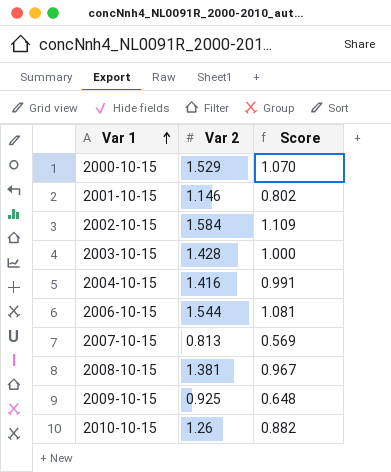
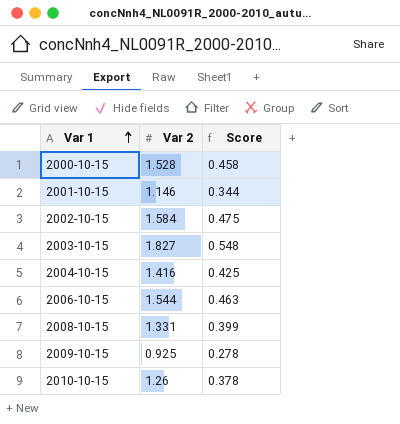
column Score | formula: [Var 2] * 0.7 -> [Var 2] * 0.3
row 2007-10-15: 0.813 | 0.569 -> none
2000-10-15 | Var 2: 1.529 -> 1.528
2003-10-15 | Var 2: 1.428 -> 1.827
2008-10-15 | Var 2: 1.381 -> 1.331

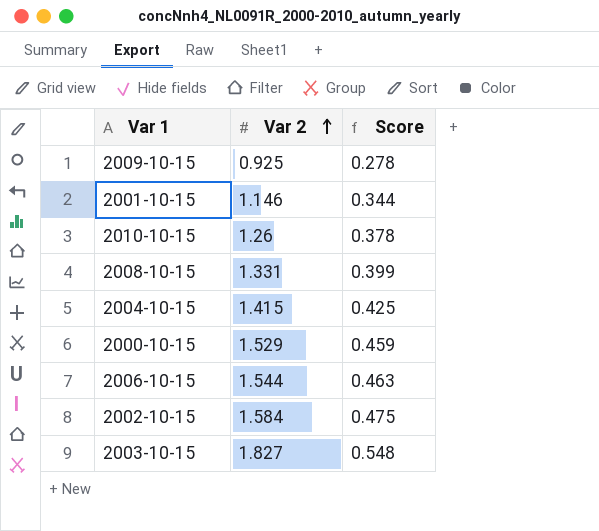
row order: Var 1 ascending -> Var 2 ascending
2004-10-15 | Var 2: 1.416 -> 1.415
2000-10-15 | Var 2: 1.528 -> 1.529
2000-10-15 | Score: 0.458 -> 0.459

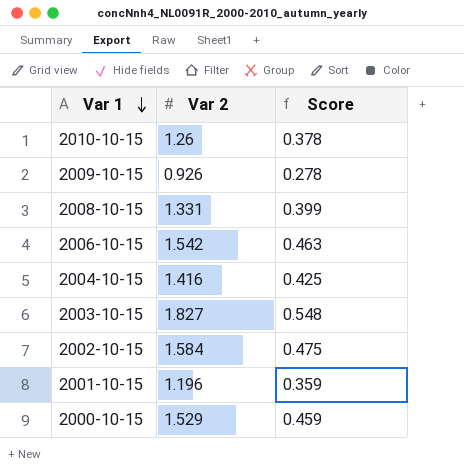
row order: Var 2 ascending -> Var 1 descending
2009-10-15 | Var 2: 0.925 -> 0.926
2006-10-15 | Var 2: 1.544 -> 1.542
2004-10-15 | Var 2: 1.415 -> 1.416
2001-10-15 | Var 2: 1.146 -> 1.196
2001-10-15 | Score: 0.344 -> 0.359

